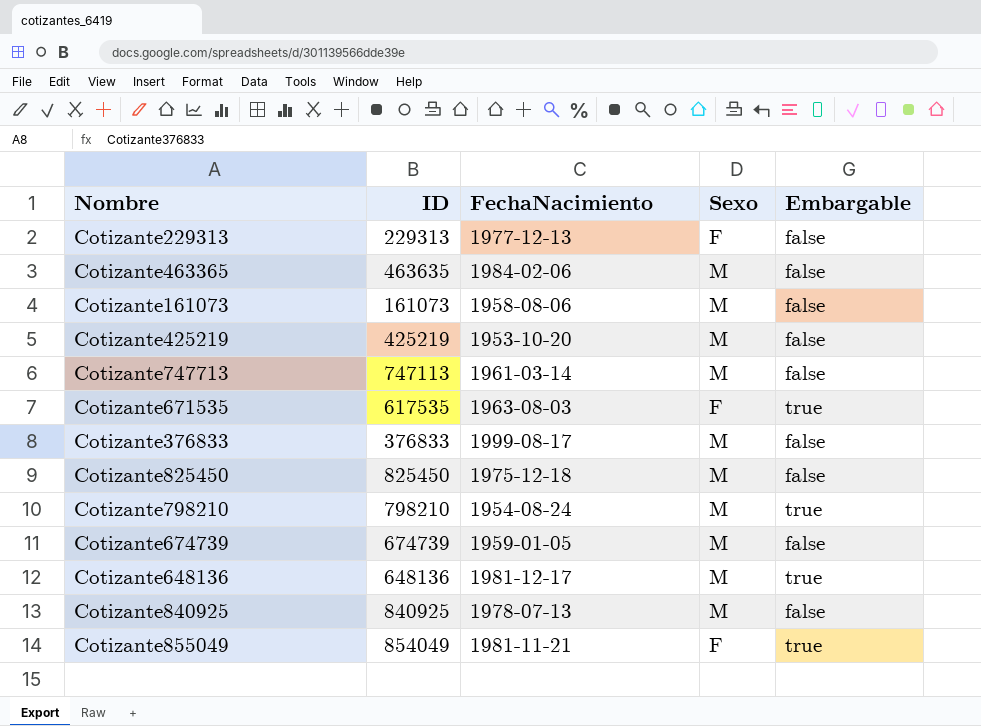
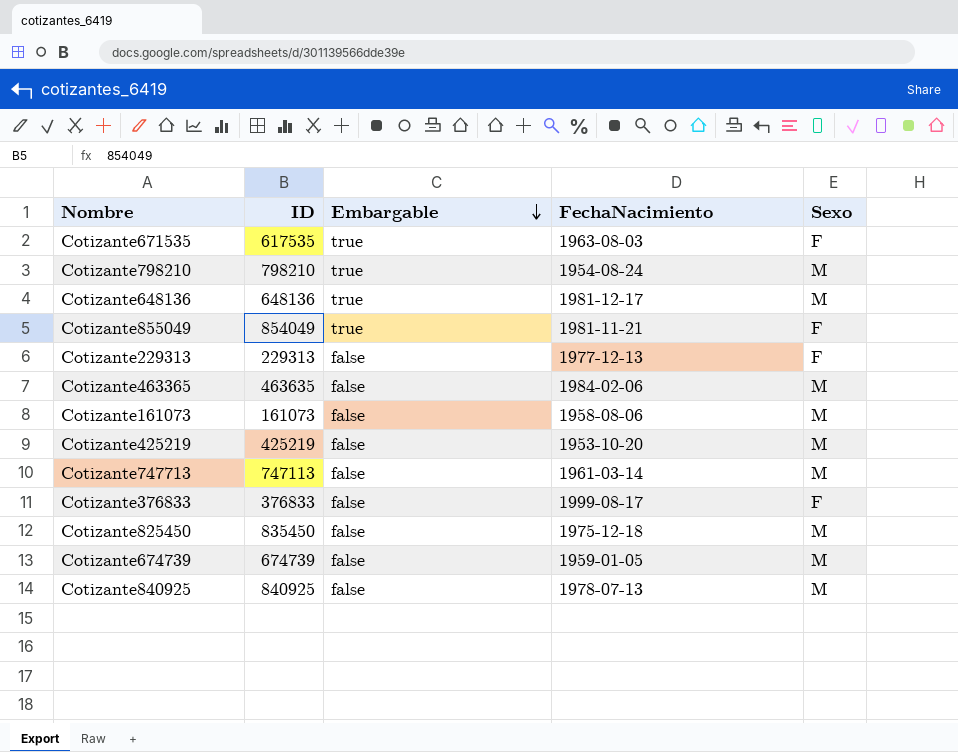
row order: none -> Embargable descending
column Embargable | position: 5 -> 3
Cotizante376833 | Sexo: M -> F
Cotizante825450 | ID: 825450 -> 835450

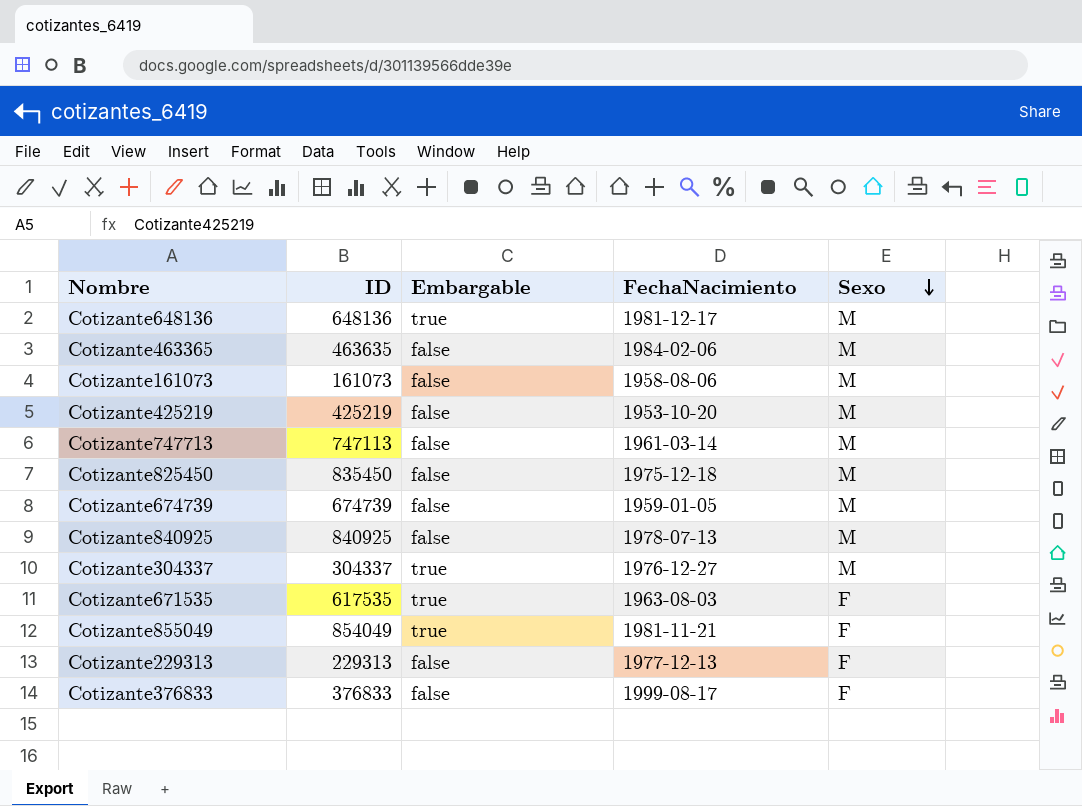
row order: Embargable descending -> Sexo descending
row Cotizante798210: 798210 | true | 1954-08-24 | M -> none
row Cotizante304337: none -> 304337 | true | 1976-12-27 | M

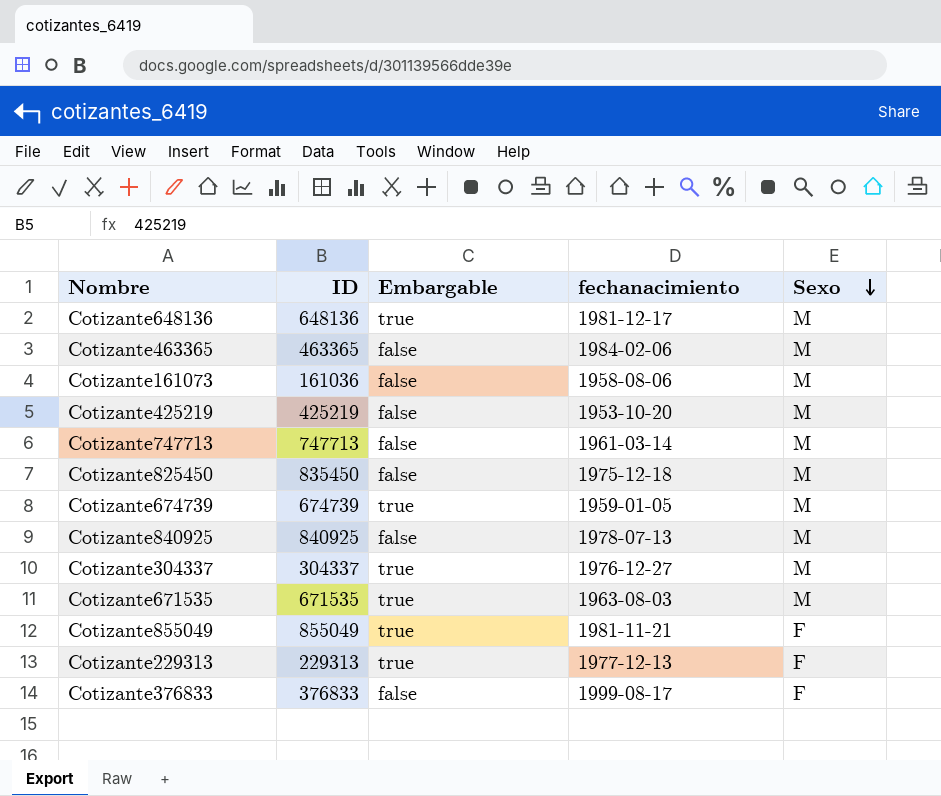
column name: FechaNacimiento -> fechanacimiento
Cotizante463365 | ID: 463635 -> 463365
Cotizante161073 | ID: 161073 -> 161036
Cotizante747713 | ID: 747113 -> 747713
Cotizante674739 | Embargable: false -> true
Cotizante671535 | ID: 617535 -> 671535
Cotizante671535 | Sexo: F -> M
Cotizante855049 | ID: 854049 -> 855049
Cotizante229313 | Embargable: false -> true

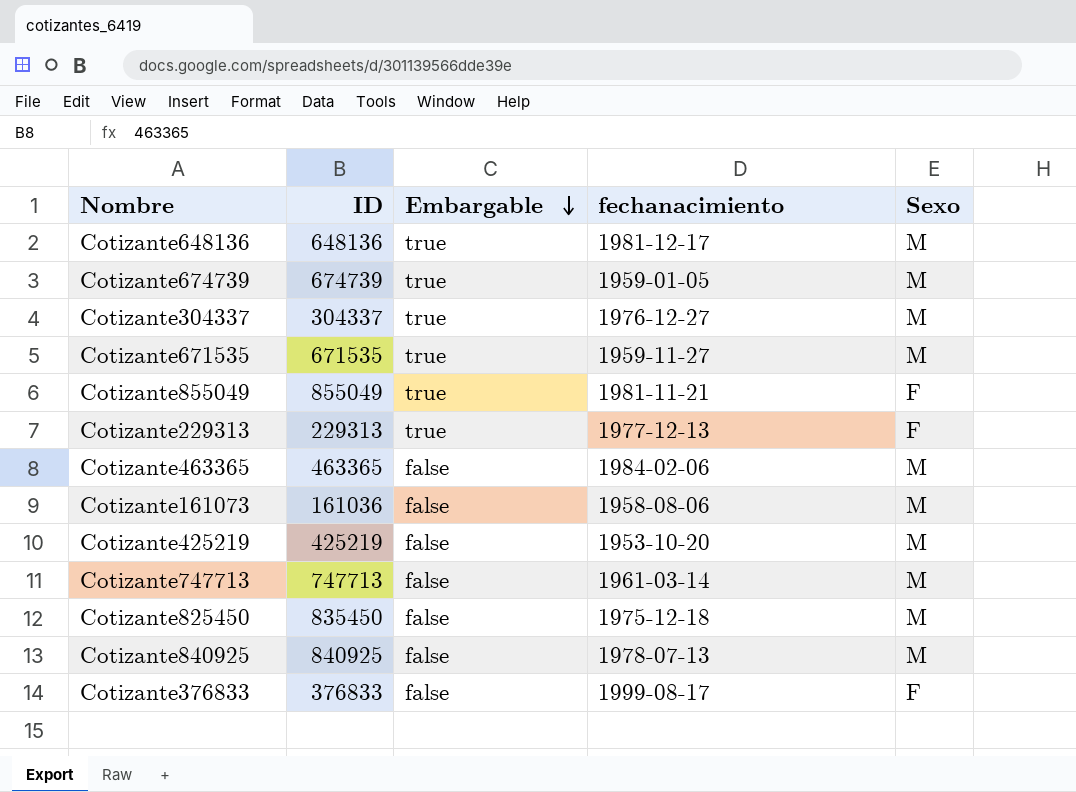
row order: Sexo descending -> Embargable descending
Cotizante671535 | fechanacimiento: 1963-08-03 -> 1959-11-27

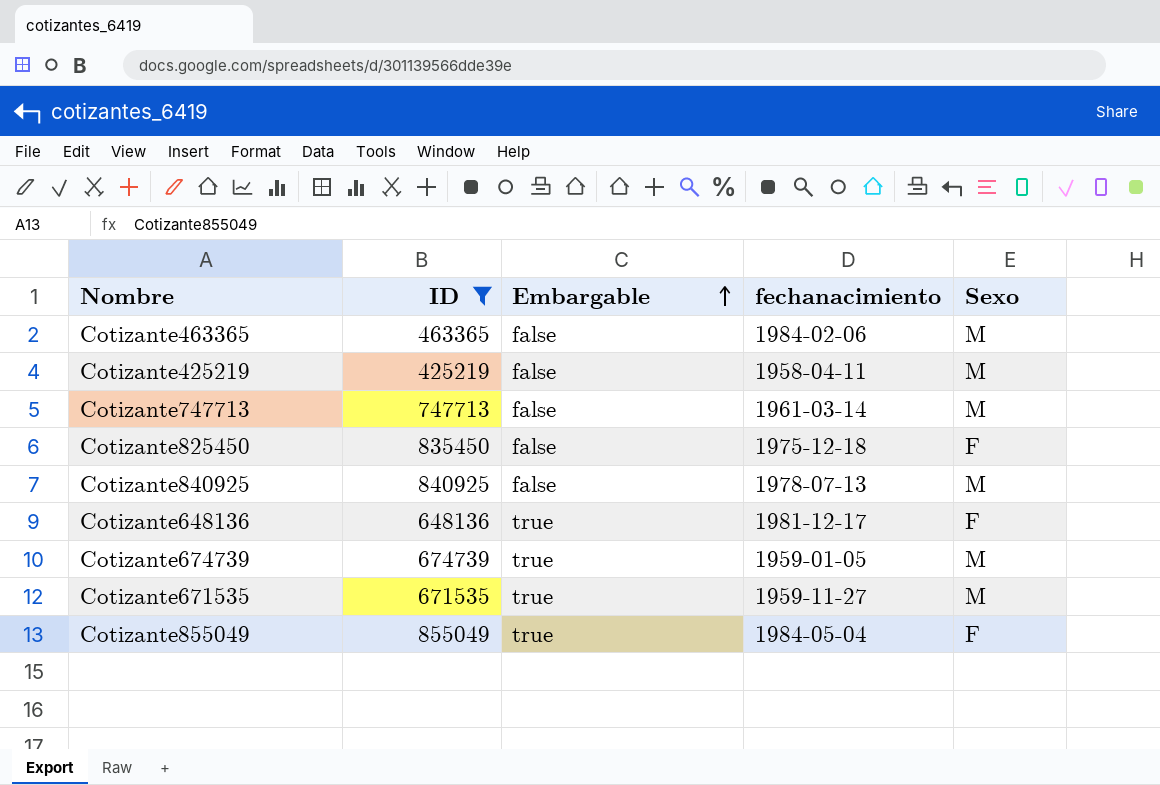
filter: none -> ID >= 425219
row order: Embargable descending -> Embargable ascending
Cotizante425219 | fechanacimiento: 1953-10-20 -> 1958-04-11
Cotizante825450 | Sexo: M -> F
Cotizante648136 | Sexo: M -> F
Cotizante855049 | fechanacimiento: 1981-11-21 -> 1984-05-04

